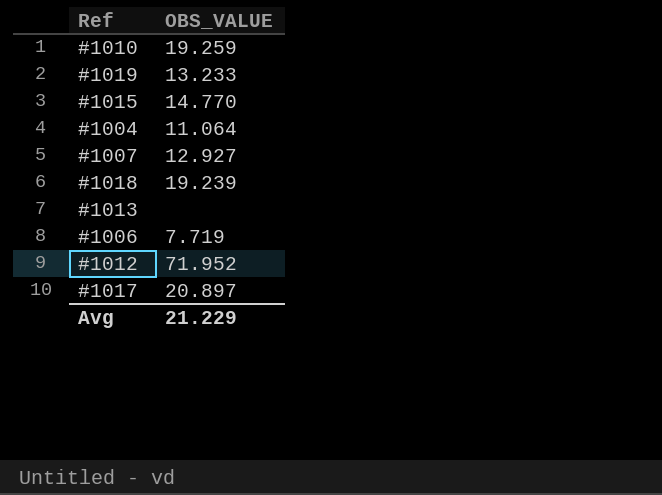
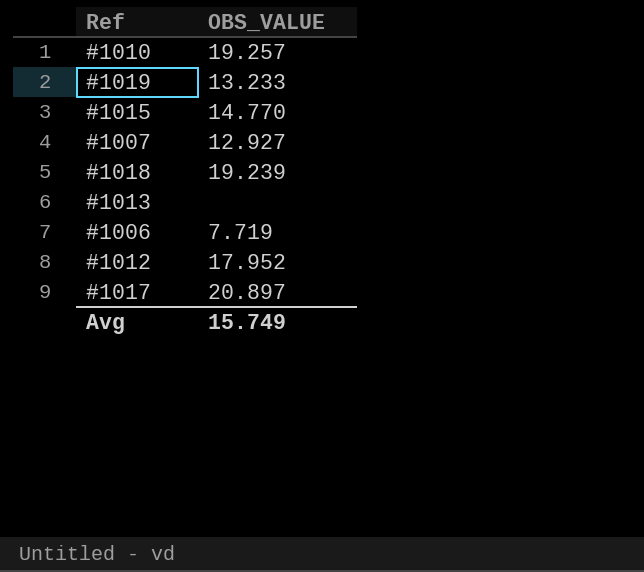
row #1004: 11.064 -> none
#1010 | OBS_VALUE: 19.259 -> 19.257
#1012 | OBS_VALUE: 71.952 -> 17.952
Avg | OBS_VALUE: 21.229 -> 15.749

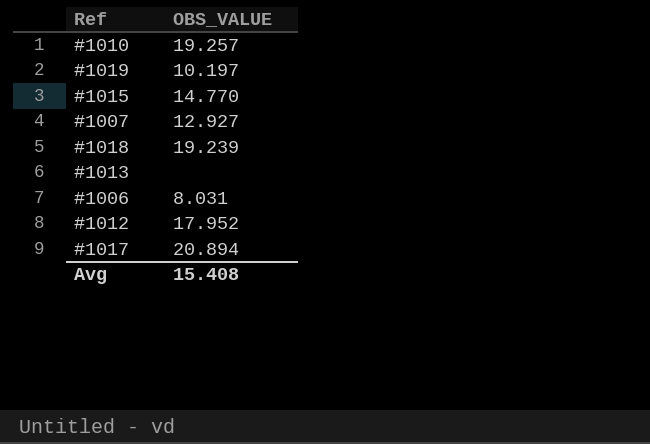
#1019 | OBS_VALUE: 13.233 -> 10.197
#1006 | OBS_VALUE: 7.719 -> 8.031
#1017 | OBS_VALUE: 20.897 -> 20.894
Avg | OBS_VALUE: 15.749 -> 15.408

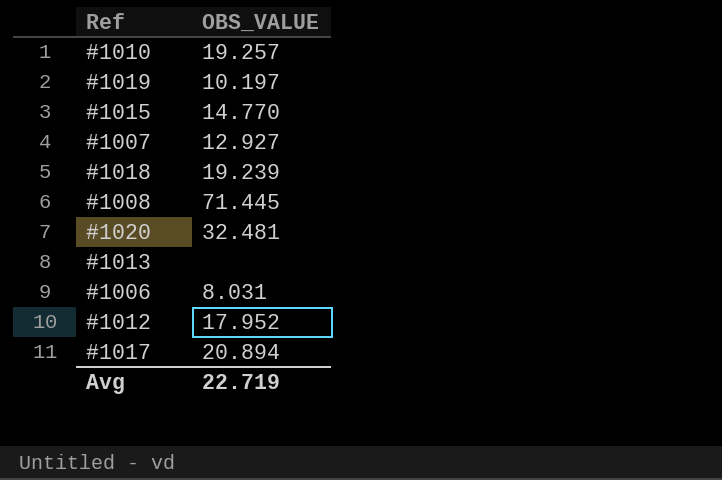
row #1008: none -> 71.445
row #1020: none -> 32.481
Avg | OBS_VALUE: 15.408 -> 22.719

